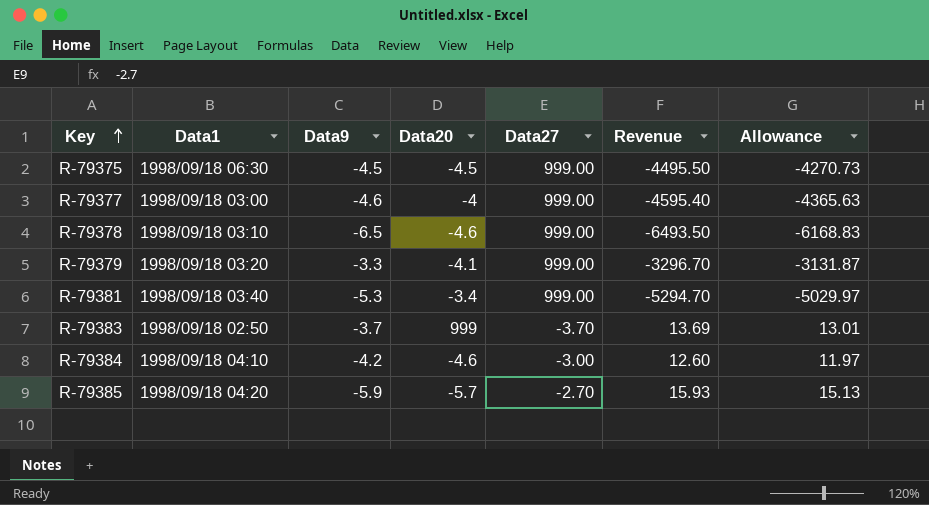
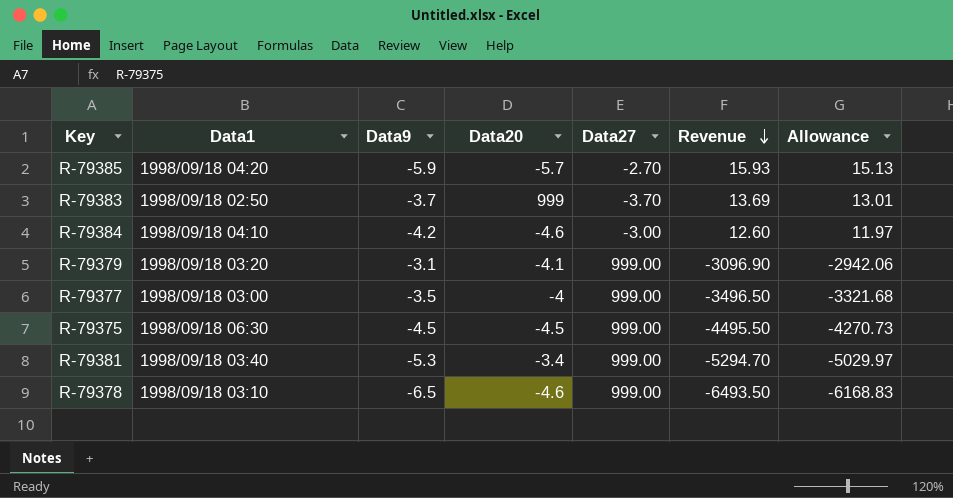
row order: Key ascending -> Revenue descending
R-79379 | Data9: -3.3 -> -3.1
R-79379 | Revenue: -3296.70 -> -3096.90
R-79379 | Allowance: -3131.87 -> -2942.06
R-79377 | Data9: -4.6 -> -3.5
R-79377 | Revenue: -4595.40 -> -3496.50
R-79377 | Allowance: -4365.63 -> -3321.68

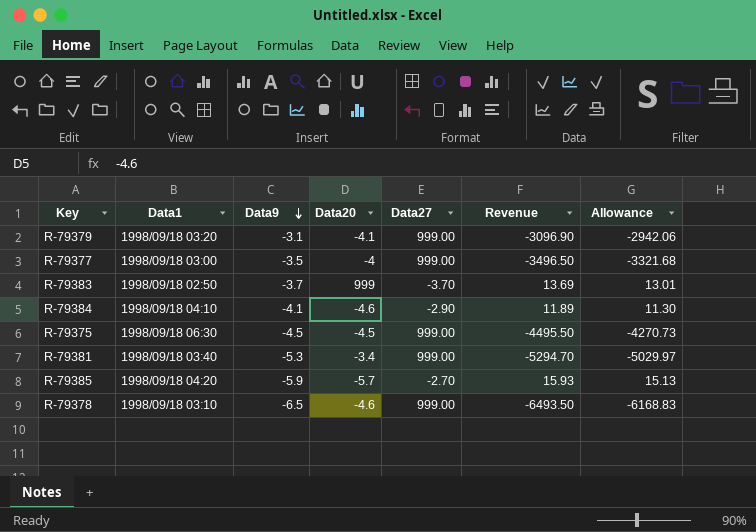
row order: Revenue descending -> Data9 descending
R-79384 | Data9: -4.2 -> -4.1
R-79384 | Data27: -3.00 -> -2.90
R-79384 | Revenue: 12.60 -> 11.89
R-79384 | Allowance: 11.97 -> 11.30

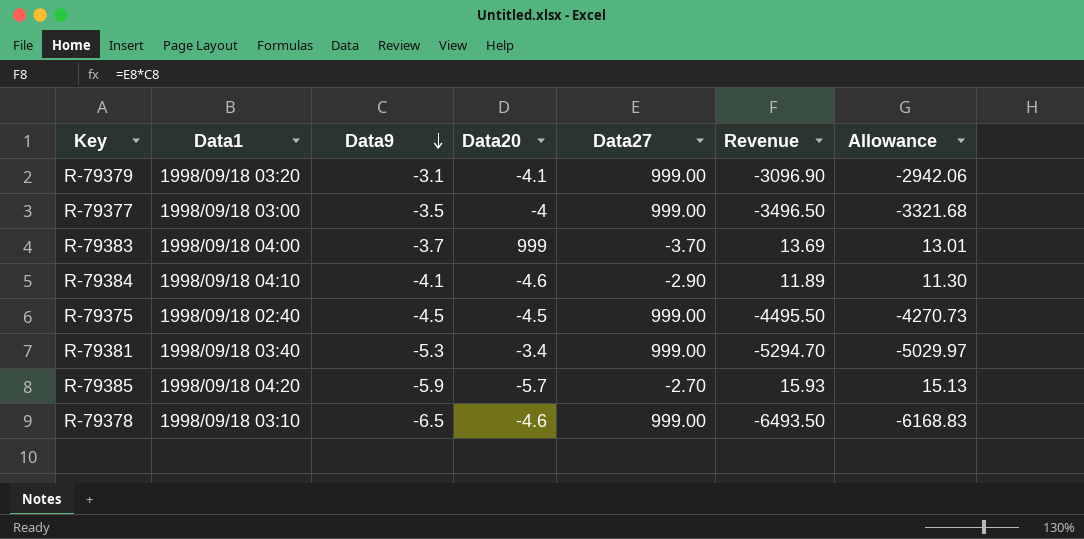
R-79383 | Data1: 1998/09/18 02:50 -> 1998/09/18 04:00
R-79375 | Data1: 1998/09/18 06:30 -> 1998/09/18 02:40

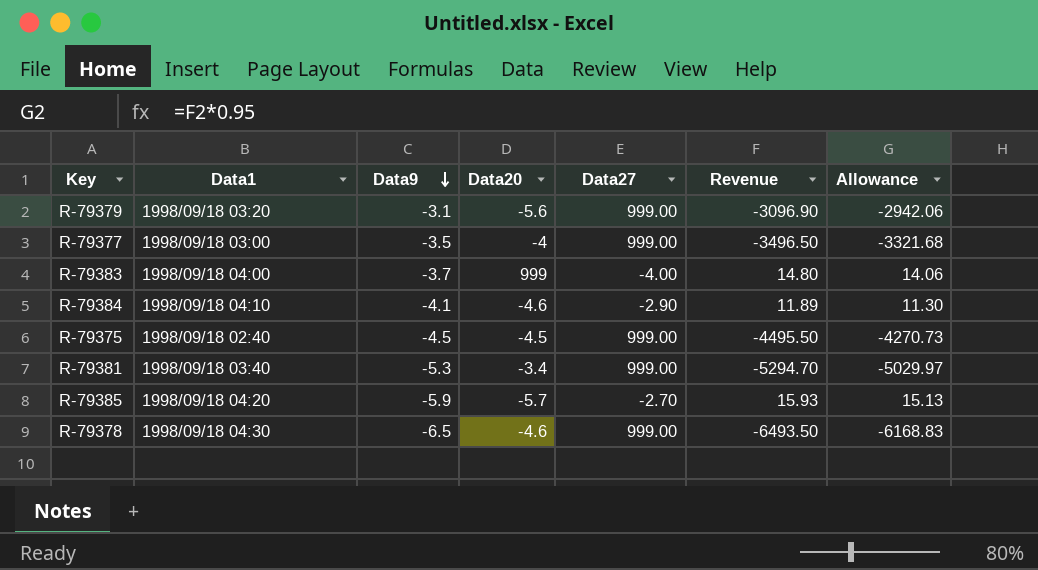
R-79379 | Data20: -4.1 -> -5.6
R-79383 | Data27: -3.70 -> -4.00
R-79383 | Revenue: 13.69 -> 14.80
R-79383 | Allowance: 13.01 -> 14.06
R-79378 | Data1: 1998/09/18 03:10 -> 1998/09/18 04:30

